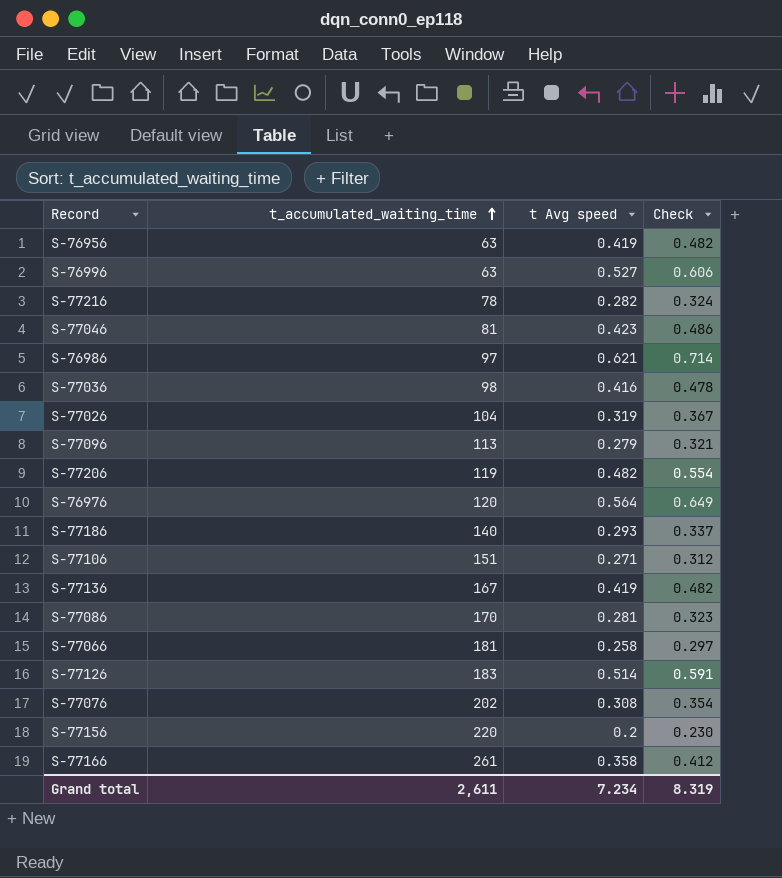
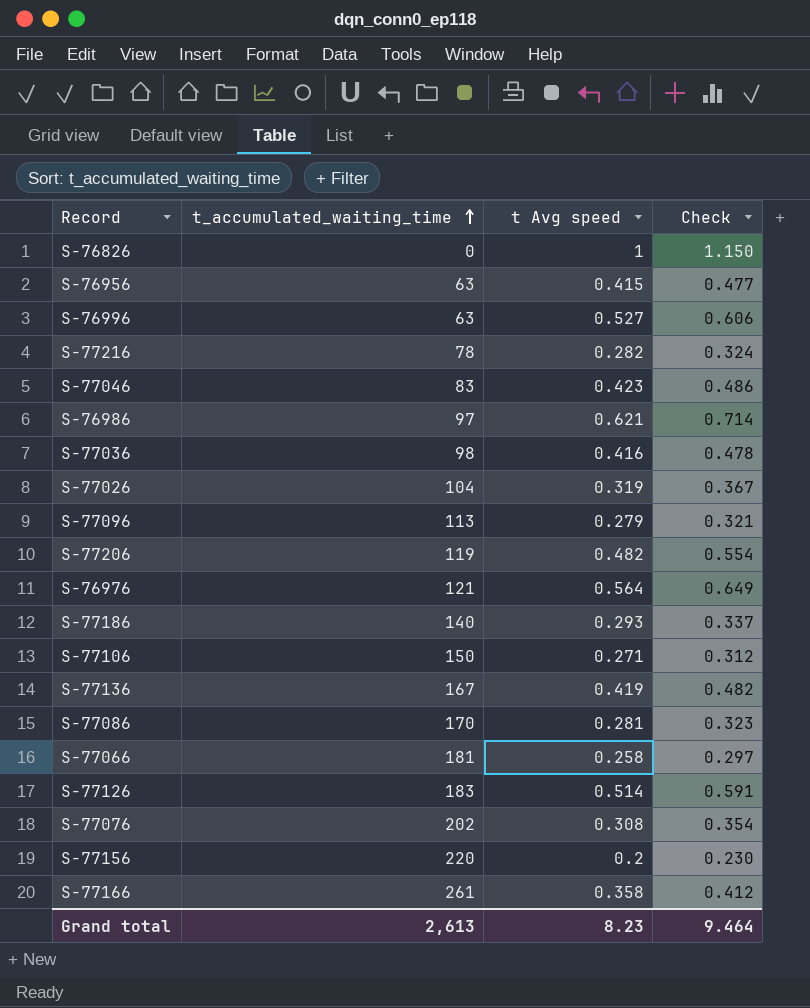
row S-76826: none -> 0 | 1 | 1.150
S-76956 | t Avg speed: 0.419 -> 0.415
S-76956 | Check: 0.482 -> 0.477
S-77046 | t_accumulated_waiting_time: 81 -> 83
S-76976 | t_accumulated_waiting_time: 120 -> 121
S-77106 | t_accumulated_waiting_time: 151 -> 150
Grand total | t_accumulated_waiting_time: 2,611 -> 2,613
Grand total | t Avg speed: 7.234 -> 8.23
Grand total | Check: 8.319 -> 9.464

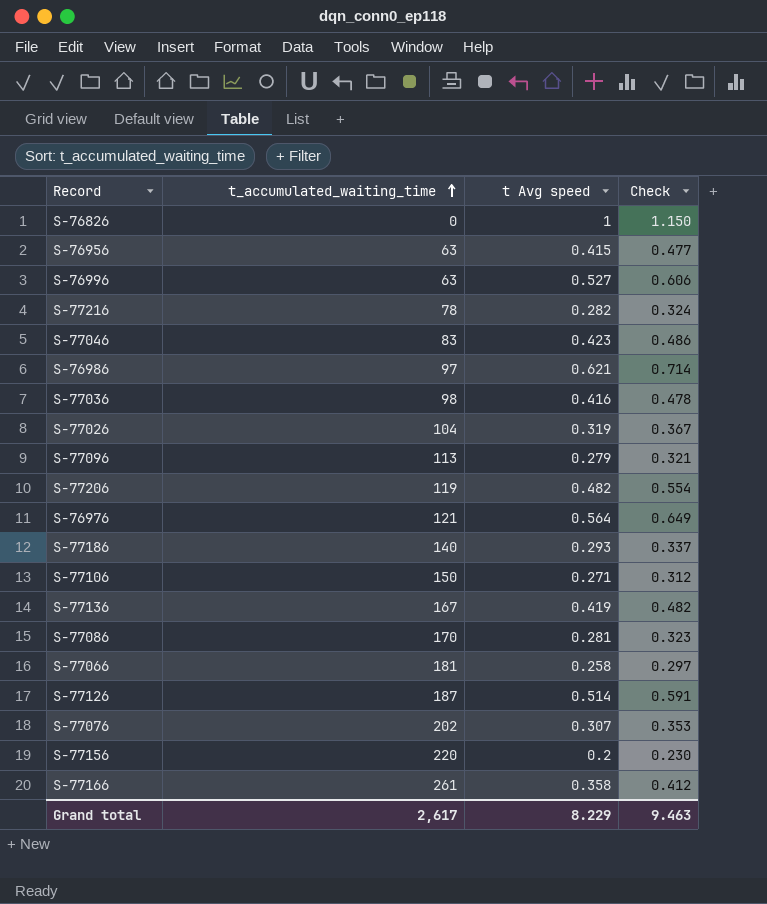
S-77126 | t_accumulated_waiting_time: 183 -> 187
S-77076 | t Avg speed: 0.308 -> 0.307
S-77076 | Check: 0.354 -> 0.353
Grand total | t_accumulated_waiting_time: 2,613 -> 2,617
Grand total | t Avg speed: 8.23 -> 8.229
Grand total | Check: 9.464 -> 9.463

